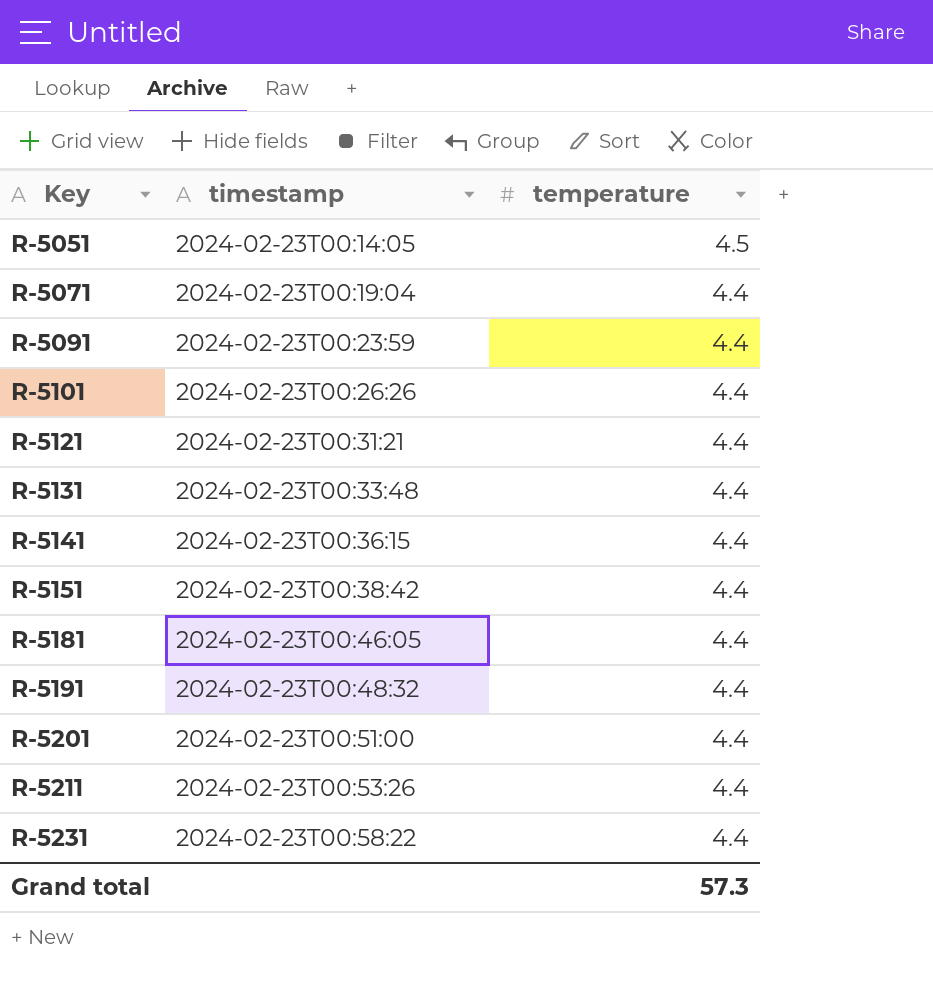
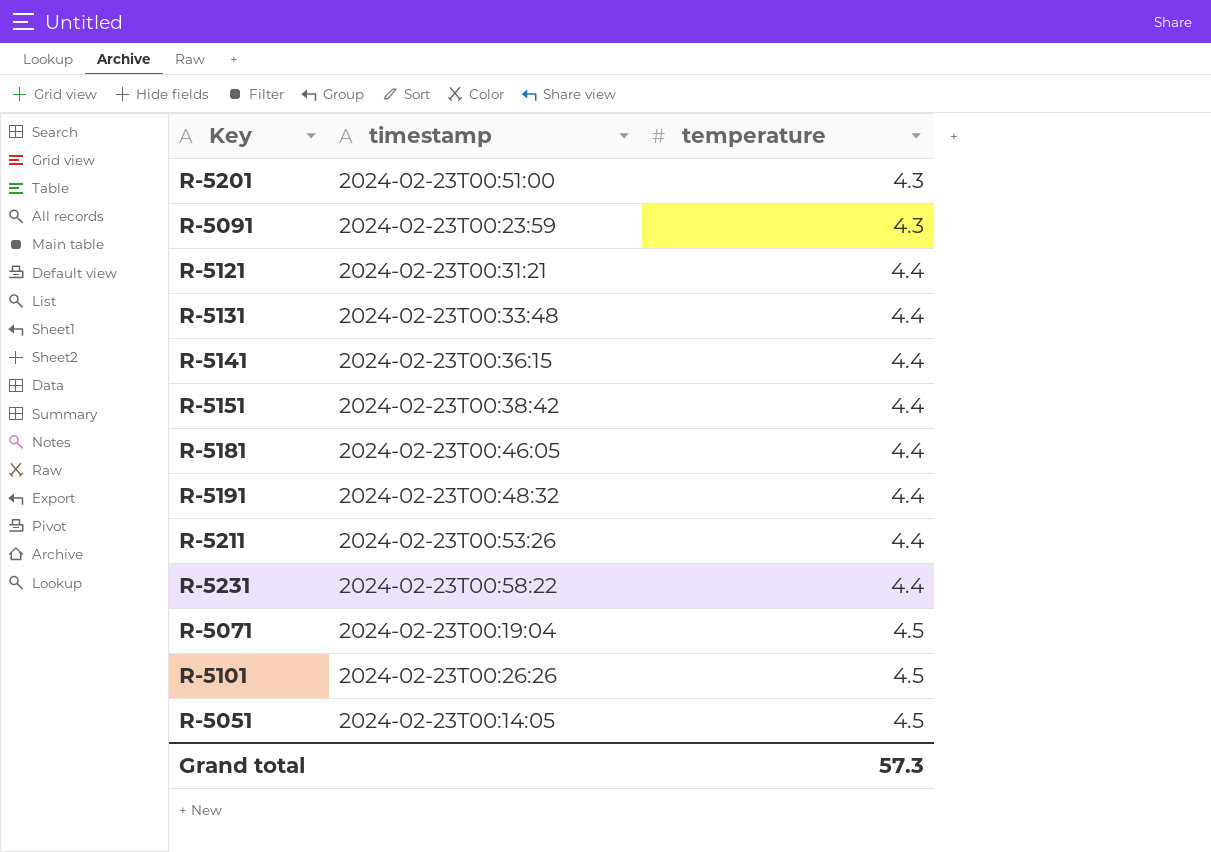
row order: Key ascending -> temperature ascending
R-5201 | temperature: 4.4 -> 4.3
R-5091 | temperature: 4.4 -> 4.3
R-5071 | temperature: 4.4 -> 4.5
R-5101 | temperature: 4.4 -> 4.5

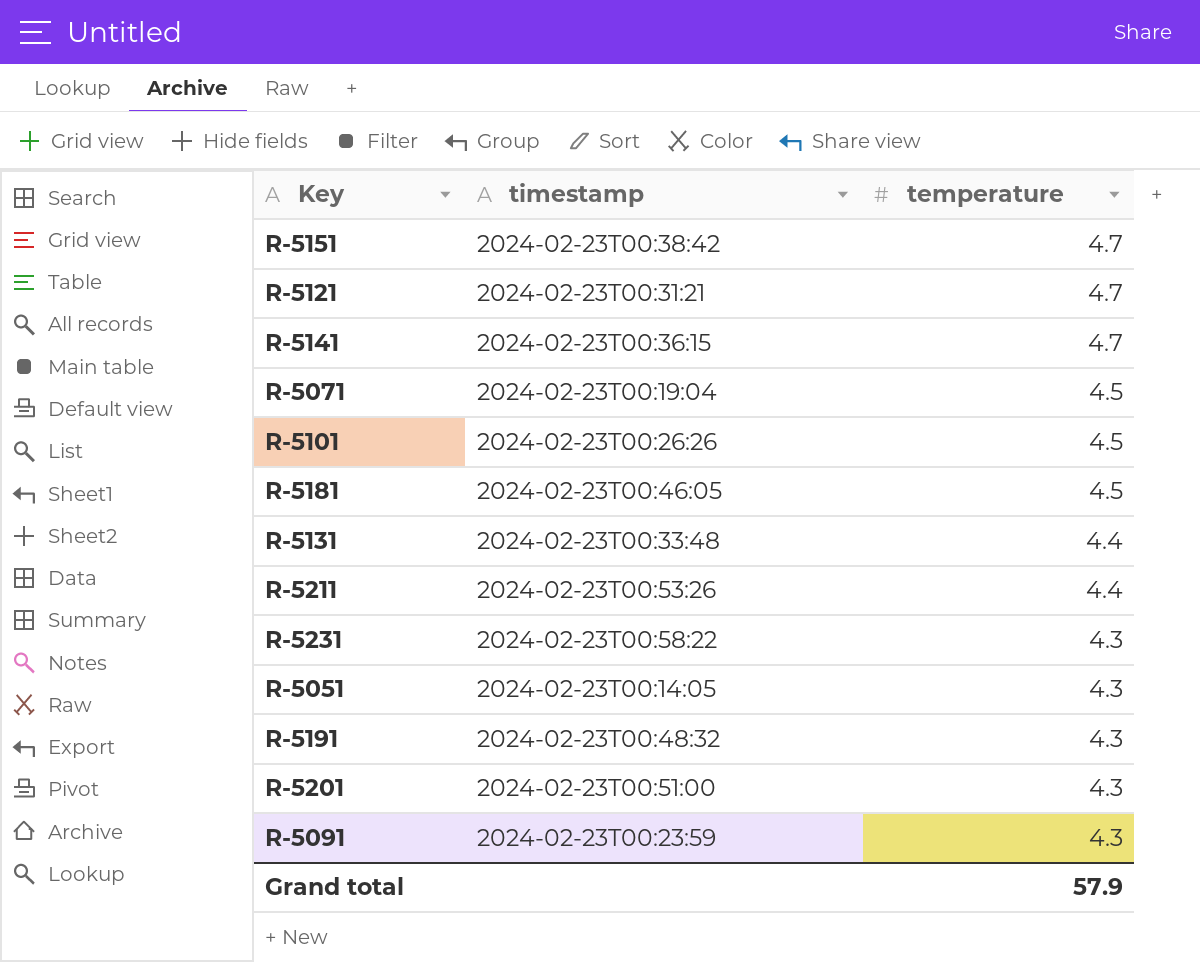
row order: temperature ascending -> temperature descending
R-5151 | temperature: 4.4 -> 4.7
R-5121 | temperature: 4.4 -> 4.7
R-5141 | temperature: 4.4 -> 4.7
R-5181 | temperature: 4.4 -> 4.5
R-5231 | temperature: 4.4 -> 4.3
R-5051 | temperature: 4.5 -> 4.3
R-5191 | temperature: 4.4 -> 4.3
Grand total | temperature: 57.3 -> 57.9

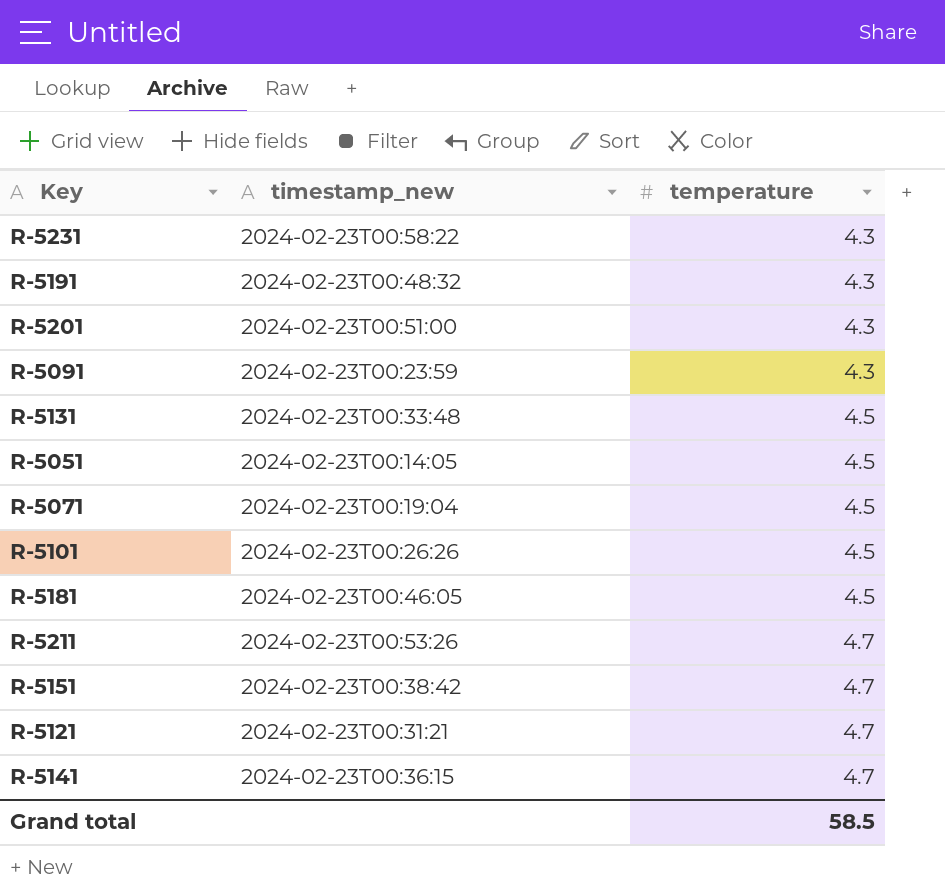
row order: temperature descending -> temperature ascending
column name: timestamp -> timestamp_new
R-5131 | temperature: 4.4 -> 4.5
R-5051 | temperature: 4.3 -> 4.5
R-5211 | temperature: 4.4 -> 4.7
Grand total | temperature: 57.9 -> 58.5

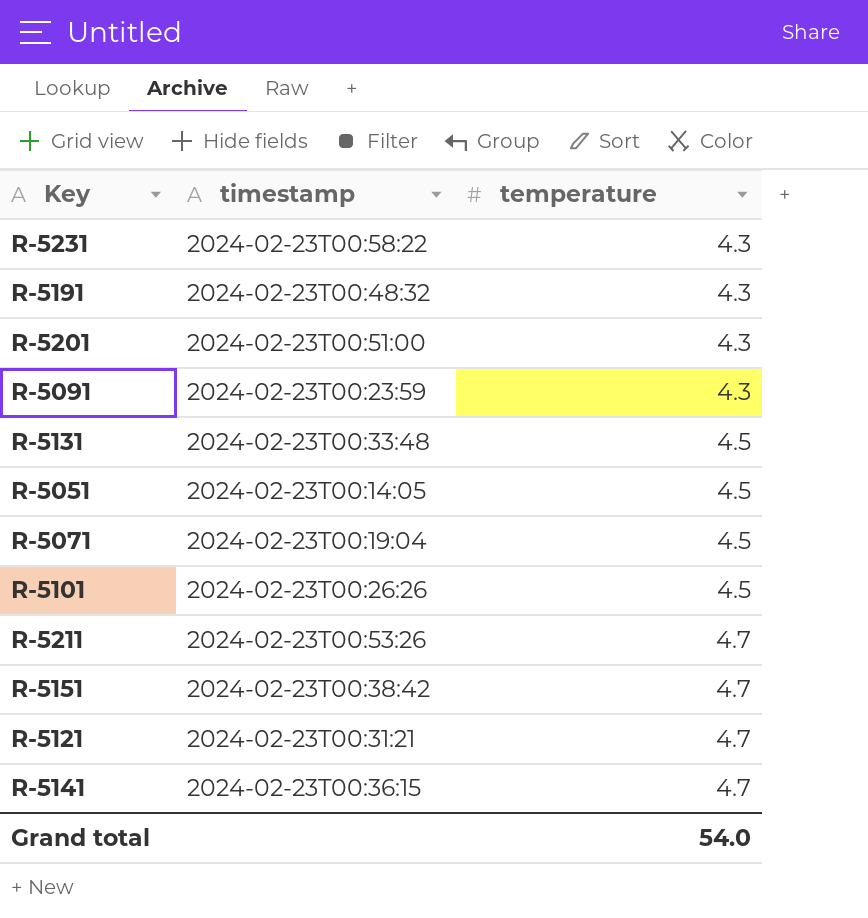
column name: timestamp_new -> timestamp
row R-5181: 2024-02-23T00:46:05 | 4.5 -> none
Grand total | temperature: 58.5 -> 54.0

